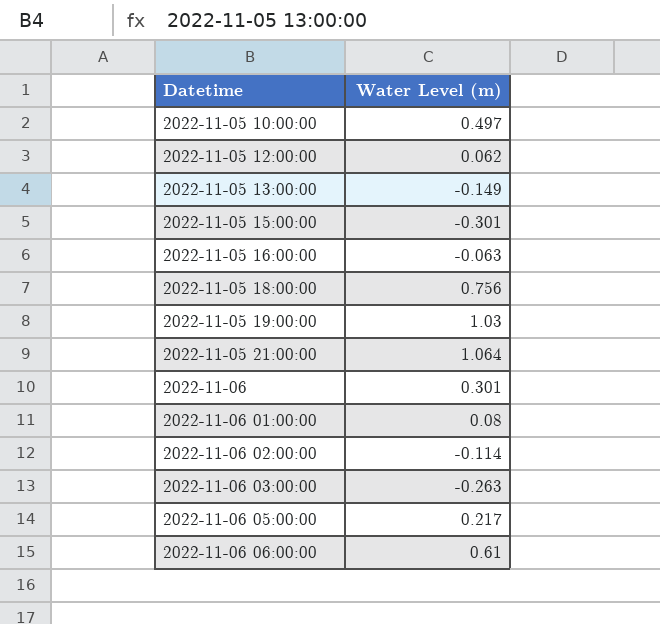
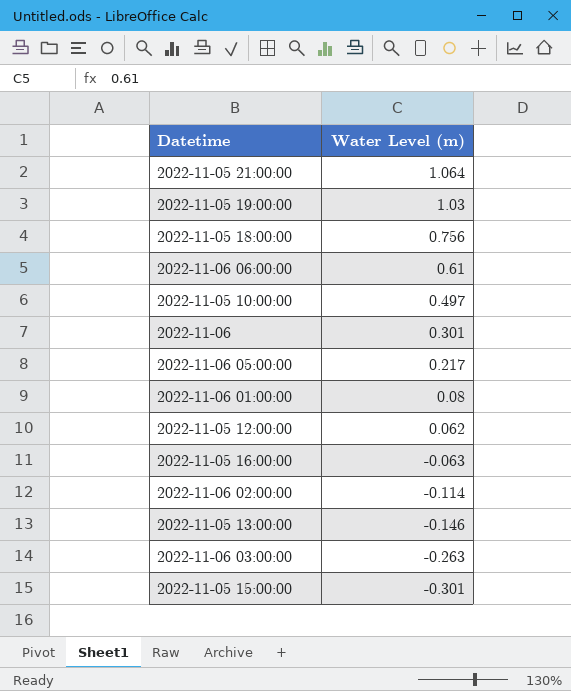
row order: Datetime ascending -> Water Level (m) descending
2022-11-05 13:00:00 | Water Level (m): -0.149 -> -0.146

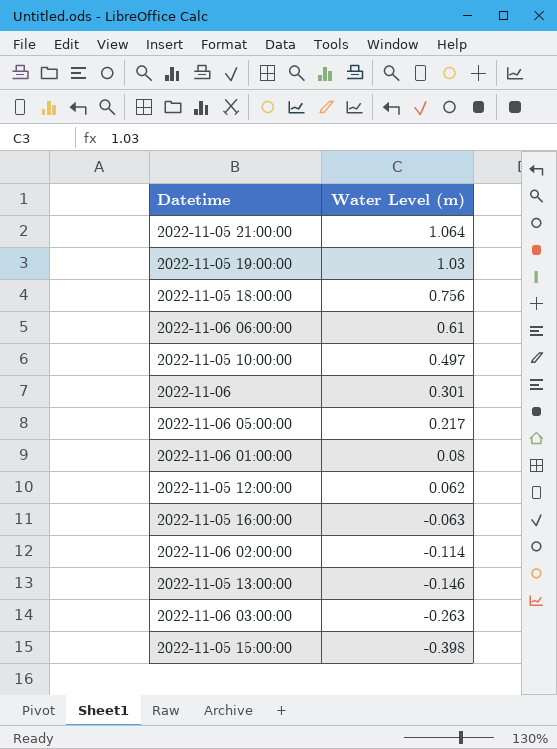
2022-11-05 15:00:00 | Water Level (m): -0.301 -> -0.398

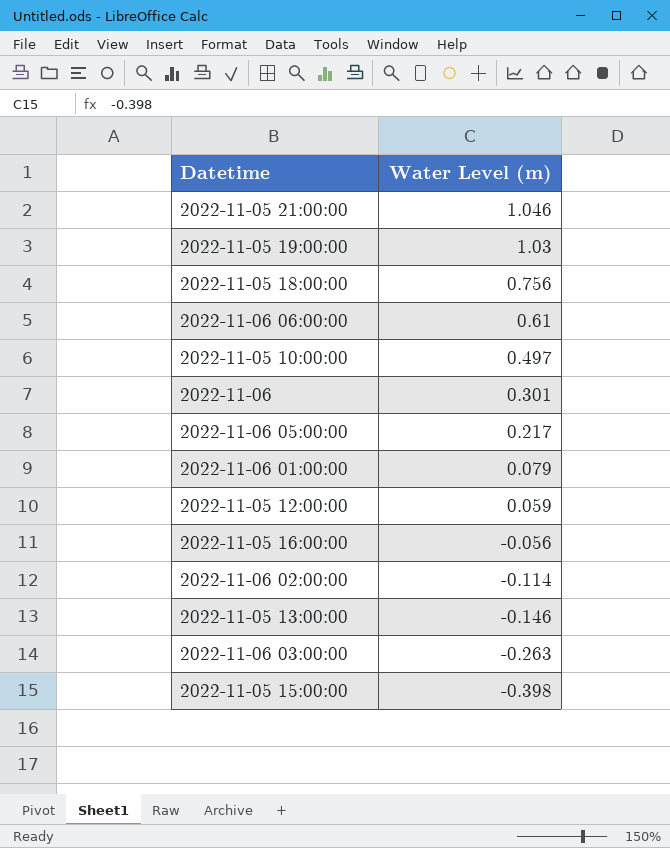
2022-11-05 21:00:00 | Water Level (m): 1.064 -> 1.046
2022-11-06 01:00:00 | Water Level (m): 0.08 -> 0.079
2022-11-05 12:00:00 | Water Level (m): 0.062 -> 0.059
2022-11-05 16:00:00 | Water Level (m): -0.063 -> -0.056

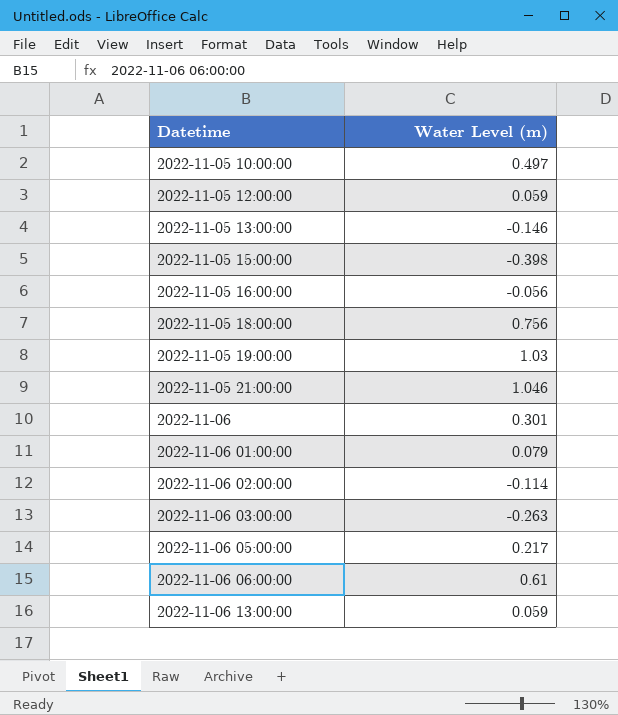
row order: Water Level (m) descending -> Datetime ascending
row 2022-11-06 13:00:00: none -> 0.059

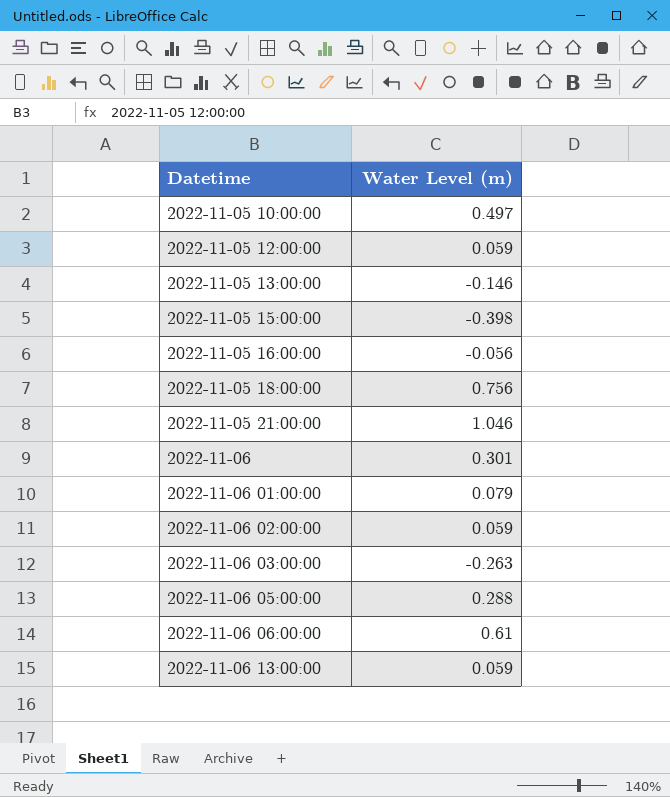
row 2022-11-05 19:00:00: 1.03 -> none
2022-11-06 02:00:00 | Water Level (m): -0.114 -> 0.059
2022-11-06 05:00:00 | Water Level (m): 0.217 -> 0.288

